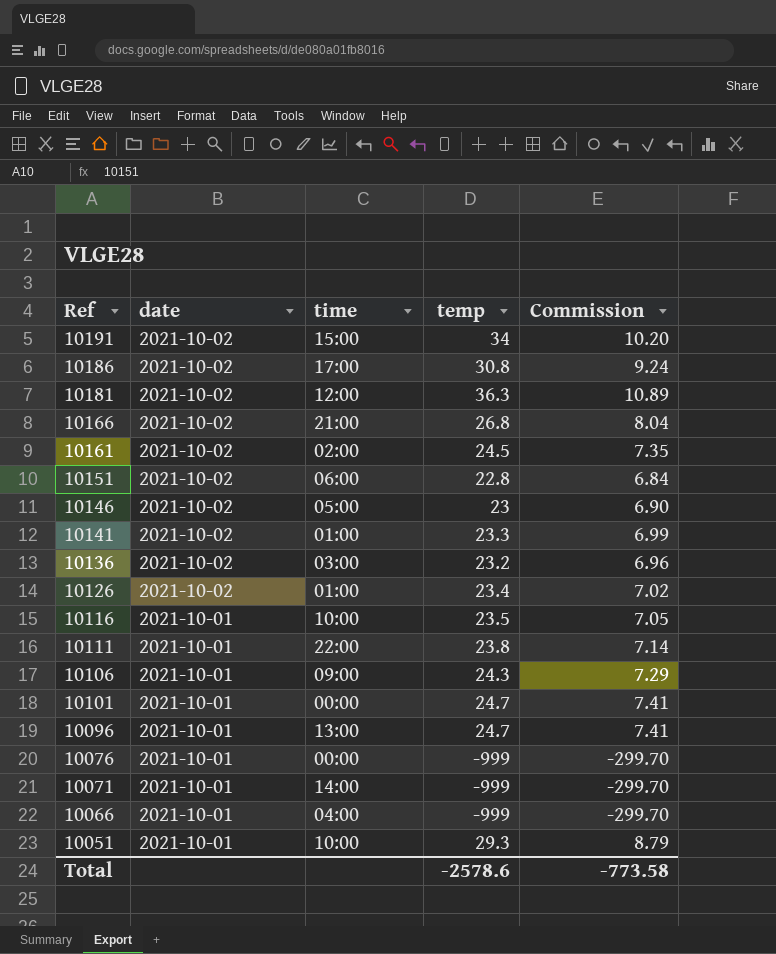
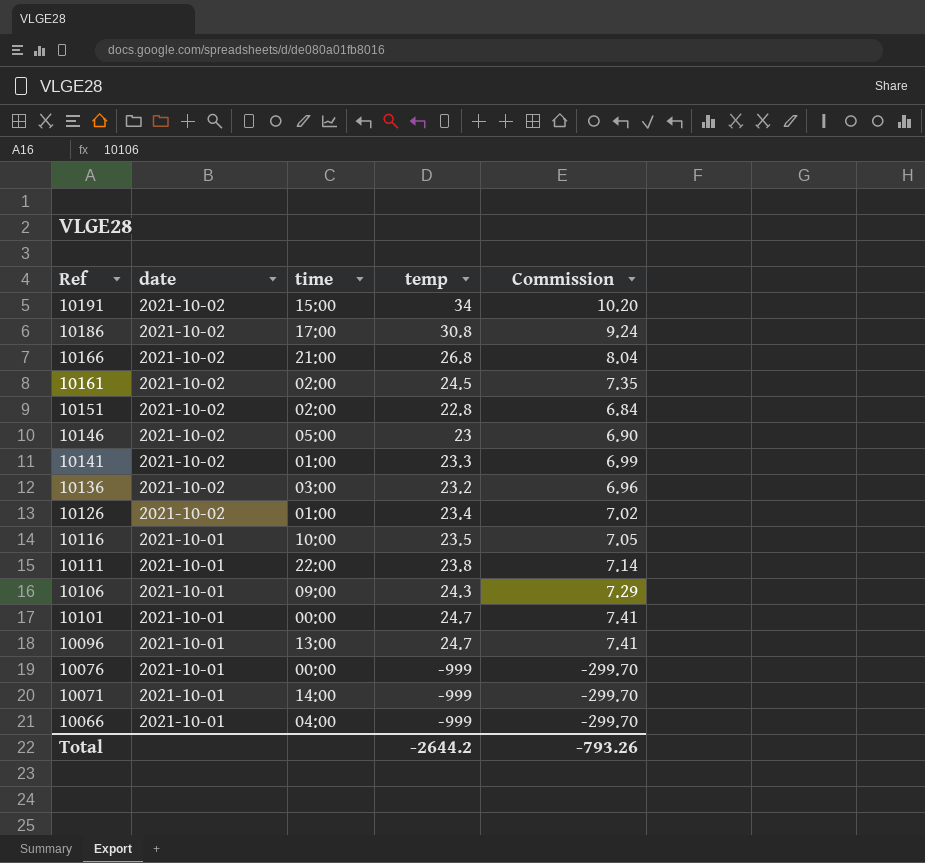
row 10181: 2021-10-02 | 12:00 | 36.3 | 10.89 -> none
row 10051: 2021-10-01 | 10:00 | 29.3 | 8.79 -> none
10151 | time: 06:00 -> 02:00
Total | temp: -2578.6 -> -2644.2
Total | Commission: -773.58 -> -793.26

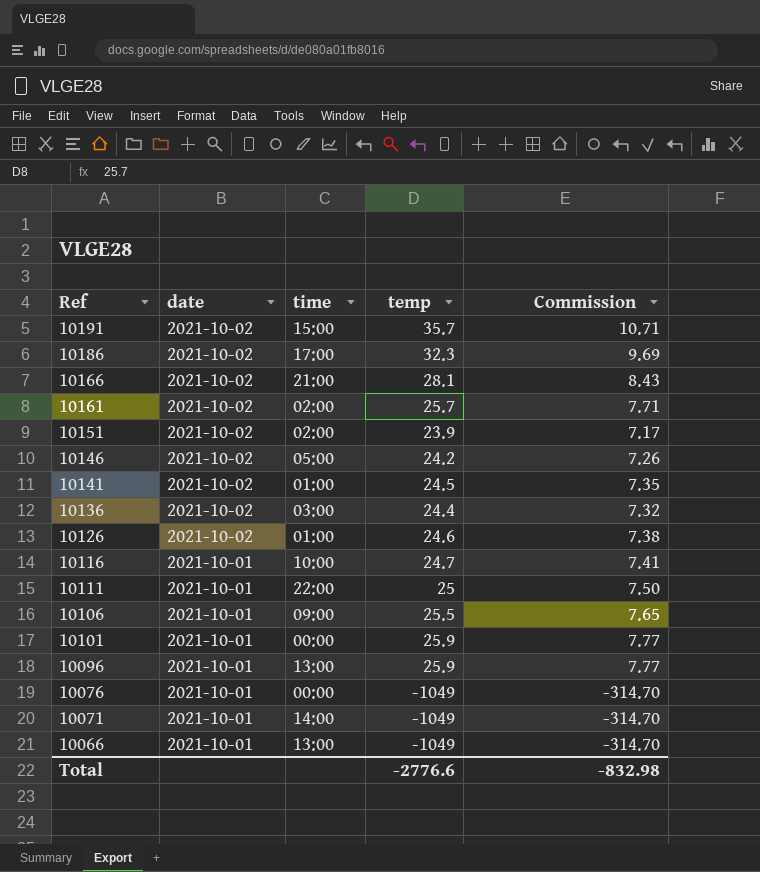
10191 | temp: 34 -> 35.7
10191 | Commission: 10.20 -> 10.71
10186 | temp: 30.8 -> 32.3
10186 | Commission: 9.24 -> 9.69
10166 | temp: 26.8 -> 28.1
10166 | Commission: 8.04 -> 8.43
10161 | temp: 24.5 -> 25.7
10161 | Commission: 7.35 -> 7.71
10151 | temp: 22.8 -> 23.9
10151 | Commission: 6.84 -> 7.17
10146 | temp: 23 -> 24.2
10146 | Commission: 6.90 -> 7.26
10141 | temp: 23.3 -> 24.5
10141 | Commission: 6.99 -> 7.35
10136 | temp: 23.2 -> 24.4
10136 | Commission: 6.96 -> 7.32
10126 | temp: 23.4 -> 24.6
10126 | Commission: 7.02 -> 7.38
10116 | temp: 23.5 -> 24.7
10116 | Commission: 7.05 -> 7.41
10111 | temp: 23.8 -> 25
10111 | Commission: 7.14 -> 7.50
10106 | temp: 24.3 -> 25.5
10106 | Commission: 7.29 -> 7.65
10101 | temp: 24.7 -> 25.9
10101 | Commission: 7.41 -> 7.77
10096 | temp: 24.7 -> 25.9
10096 | Commission: 7.41 -> 7.77
10076 | temp: -999 -> -1049
10076 | Commission: -299.70 -> -314.70
10071 | temp: -999 -> -1049
10071 | Commission: -299.70 -> -314.70
10066 | time: 04:00 -> 13:00
10066 | temp: -999 -> -1049
10066 | Commission: -299.70 -> -314.70
Total | temp: -2644.2 -> -2776.6
Total | Commission: -793.26 -> -832.98

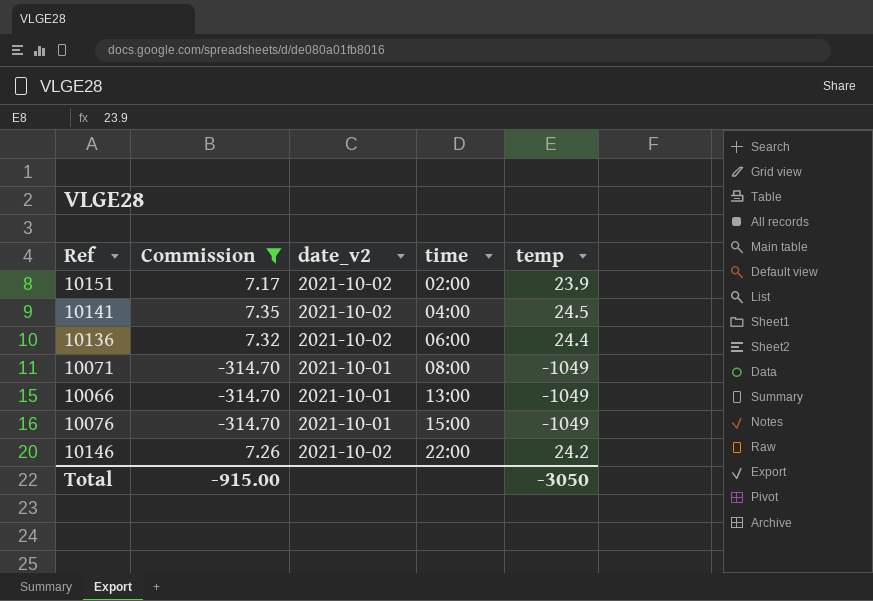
filter: none -> Commission <= 7.35
row order: Ref descending -> time ascending
column Commission | position: 5 -> 2
column name: date -> date_v2
10141 | time: 01:00 -> 04:00
10136 | time: 03:00 -> 06:00
10071 | time: 14:00 -> 08:00
10076 | time: 00:00 -> 15:00
10146 | time: 05:00 -> 22:00
Total | Commission: -832.98 -> -915.00
Total | temp: -2776.6 -> -3050

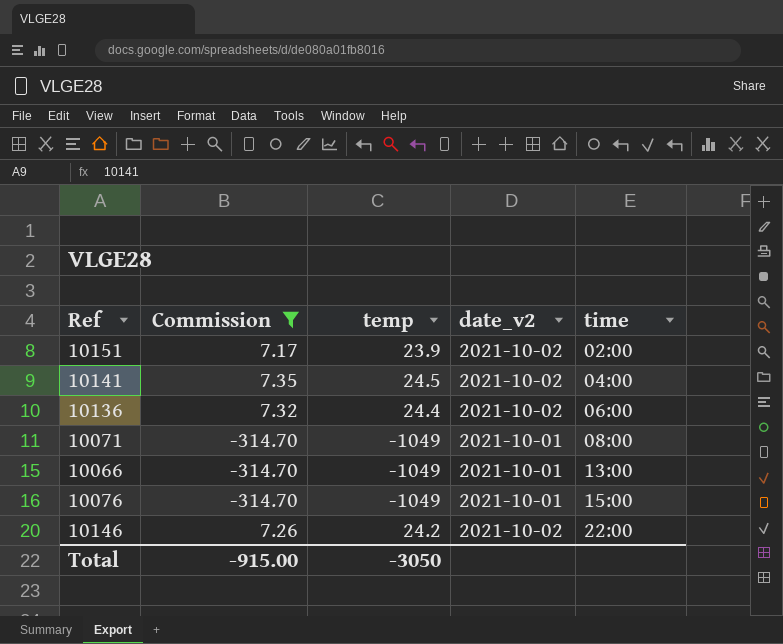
column temp | position: 5 -> 3

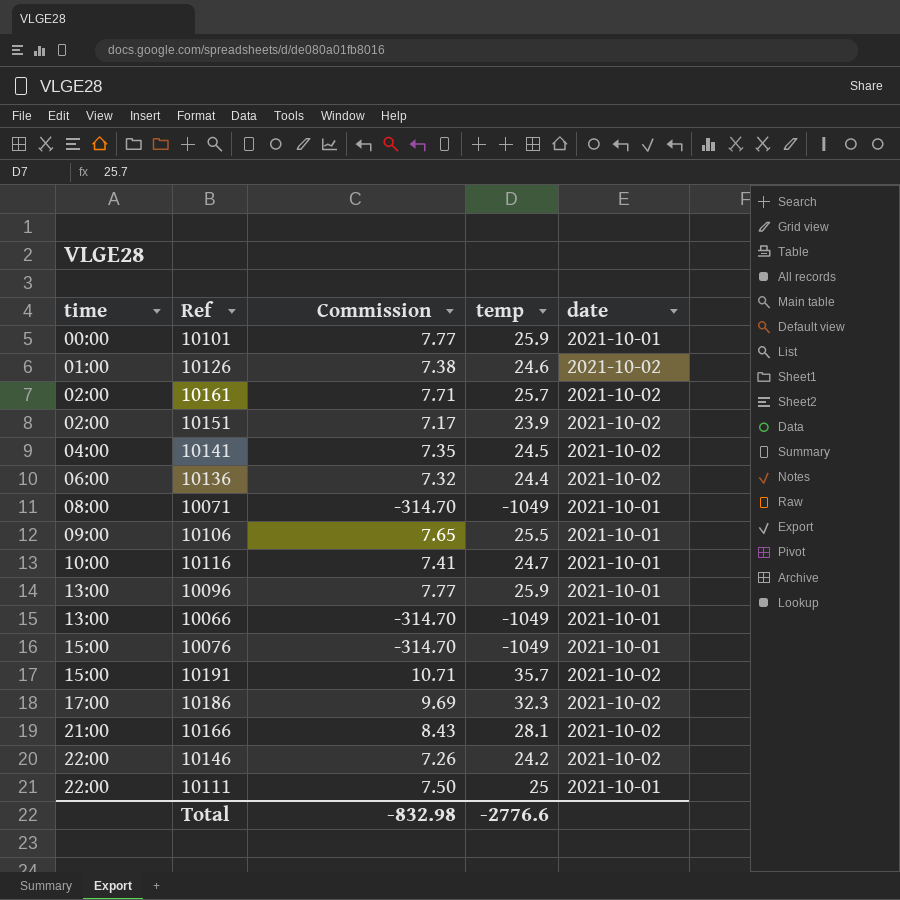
filter: Commission <= 7.35 -> none
column time | position: 5 -> 1
column name: date_v2 -> date
Total | Commission: -915.00 -> -832.98
Total | temp: -3050 -> -2776.6

